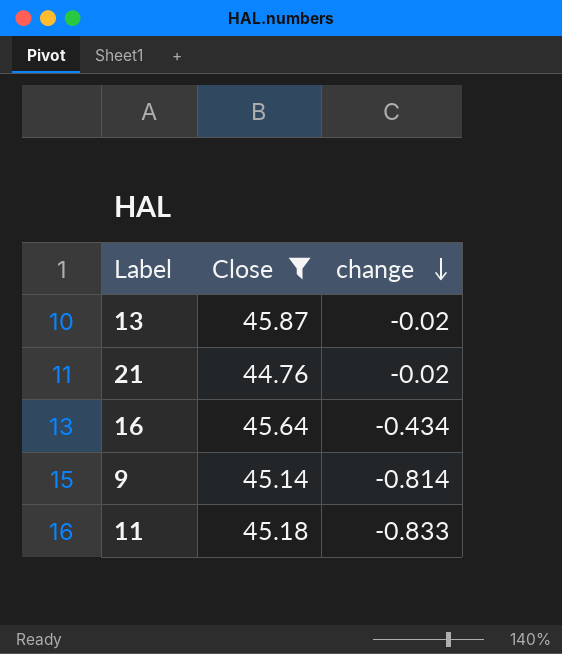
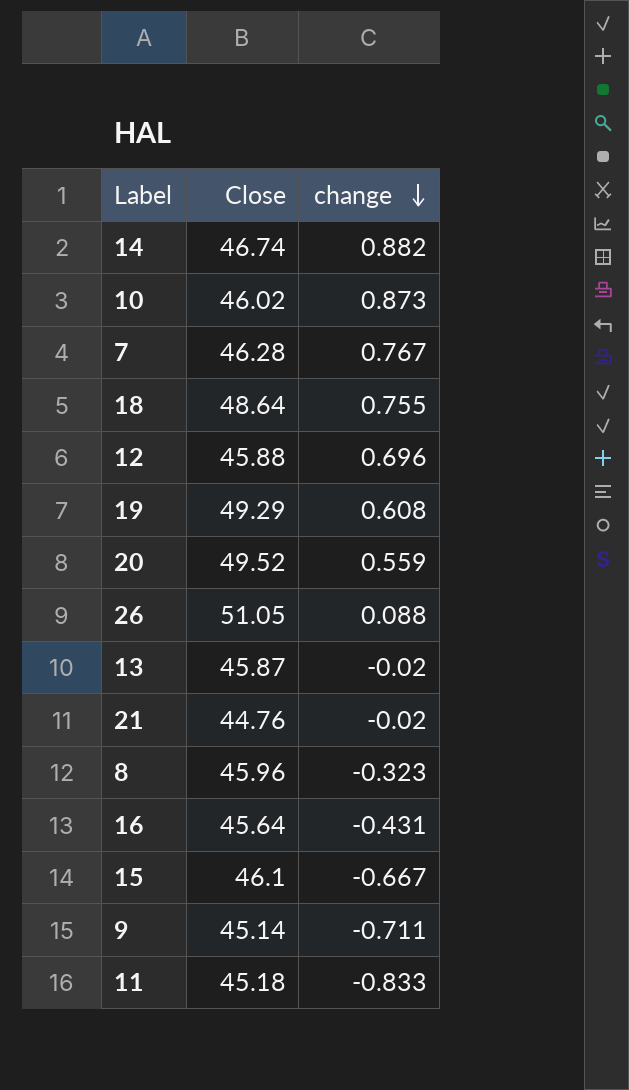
filter: Close <= 45.87 -> none
16 | change: -0.434 -> -0.431
9 | change: -0.814 -> -0.711

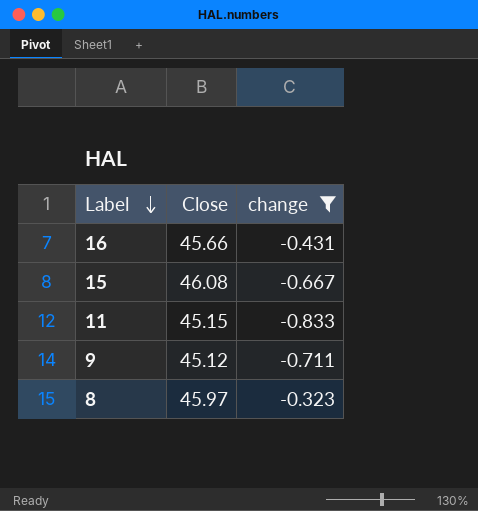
filter: none -> change <= -0.323
row order: change descending -> Label descending
16 | Close: 45.64 -> 45.66
15 | Close: 46.1 -> 46.08
11 | Close: 45.18 -> 45.15
9 | Close: 45.14 -> 45.12
8 | Close: 45.96 -> 45.97

